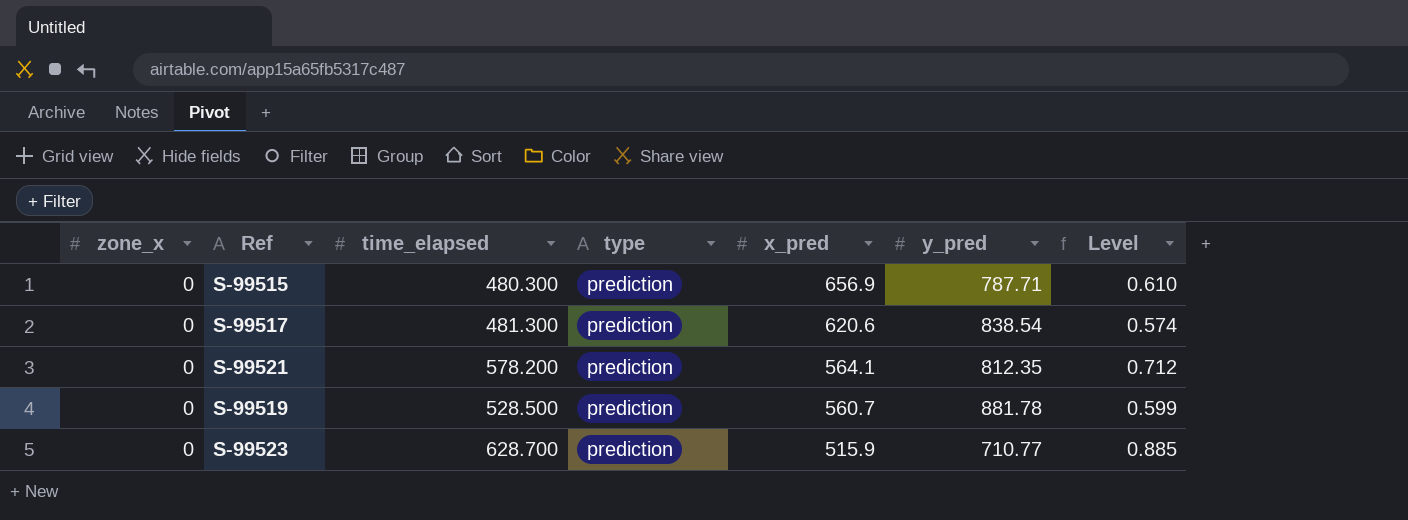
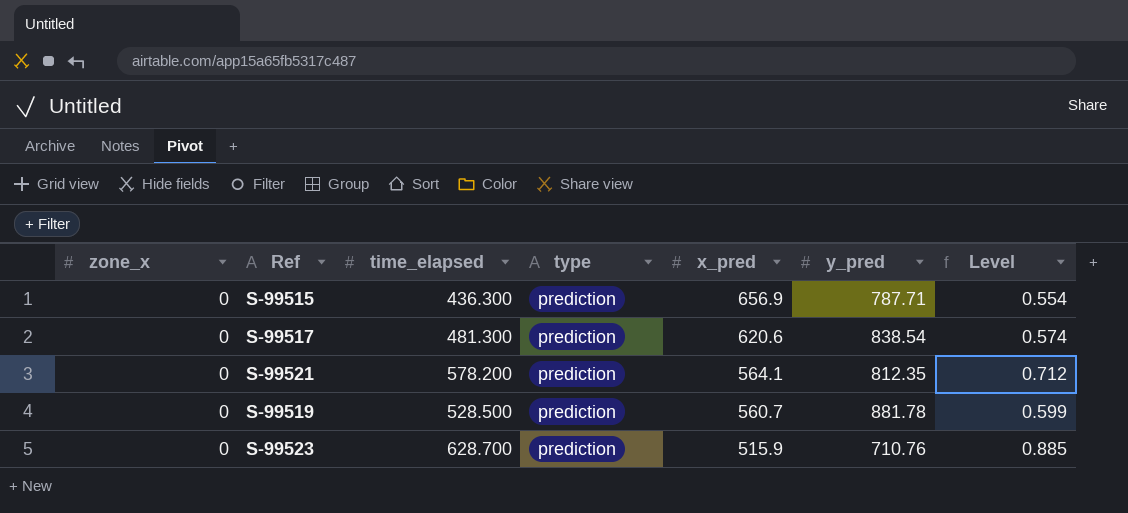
S-99515 | time_elapsed: 480.300 -> 436.300
S-99515 | Level: 0.610 -> 0.554
S-99523 | y_pred: 710.77 -> 710.76

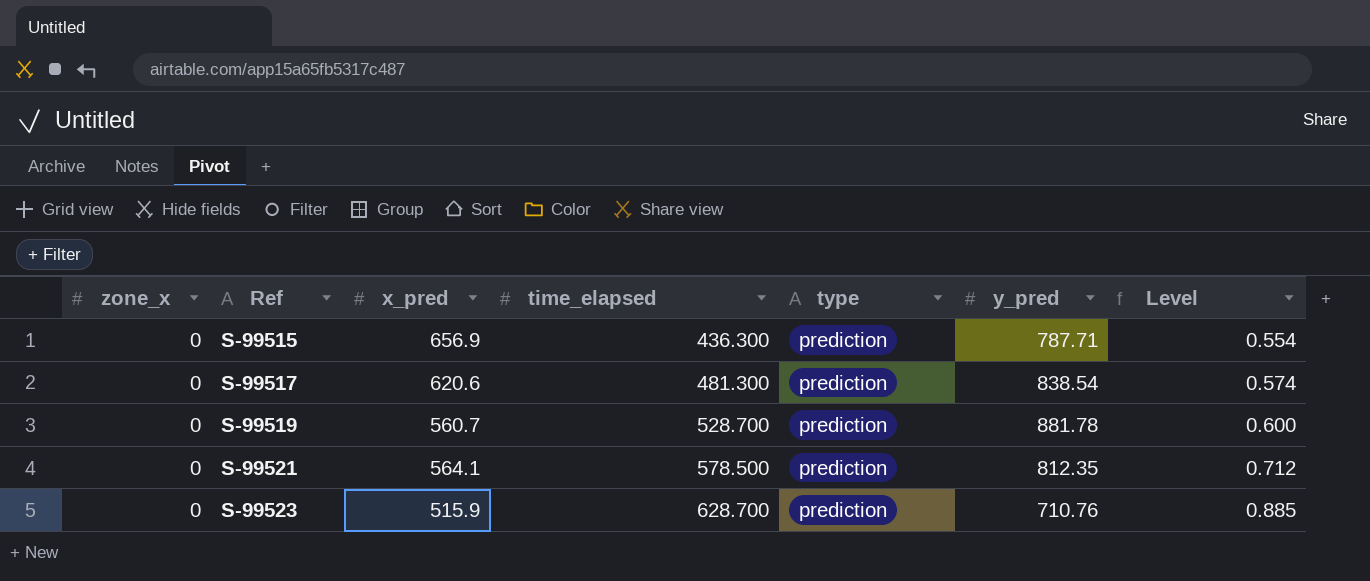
row order: x_pred descending -> Ref ascending
column x_pred | position: 5 -> 3
S-99519 | time_elapsed: 528.500 -> 528.700
S-99519 | Level: 0.599 -> 0.600
S-99521 | time_elapsed: 578.200 -> 578.500

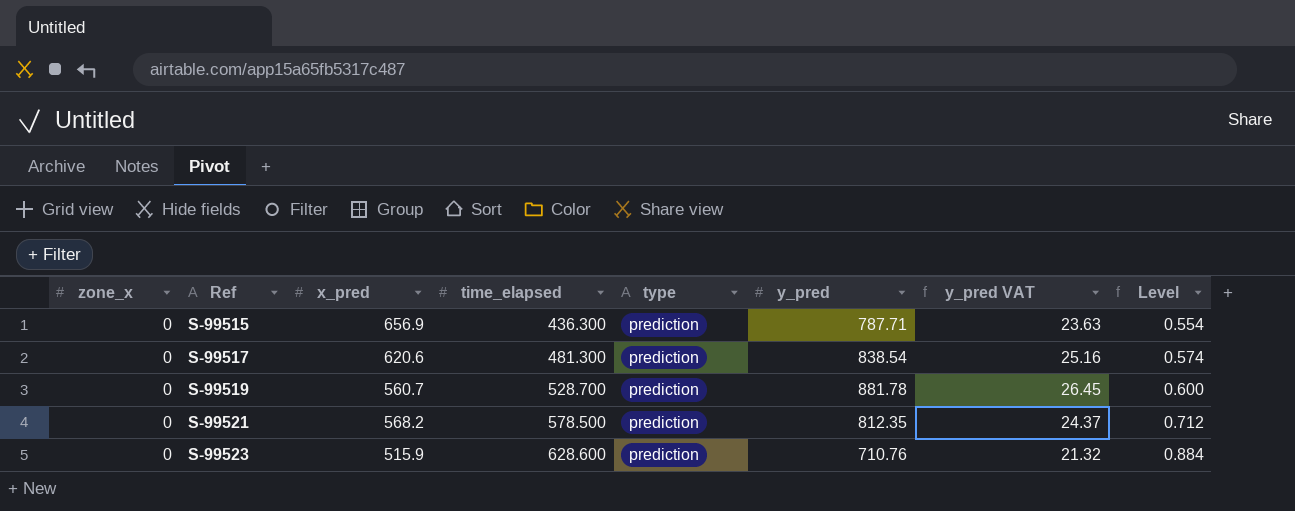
column y_pred VAT | formula: none -> [y_pred] * 0.03
S-99521 | x_pred: 564.1 -> 568.2
S-99523 | time_elapsed: 628.700 -> 628.600
S-99523 | Level: 0.885 -> 0.884

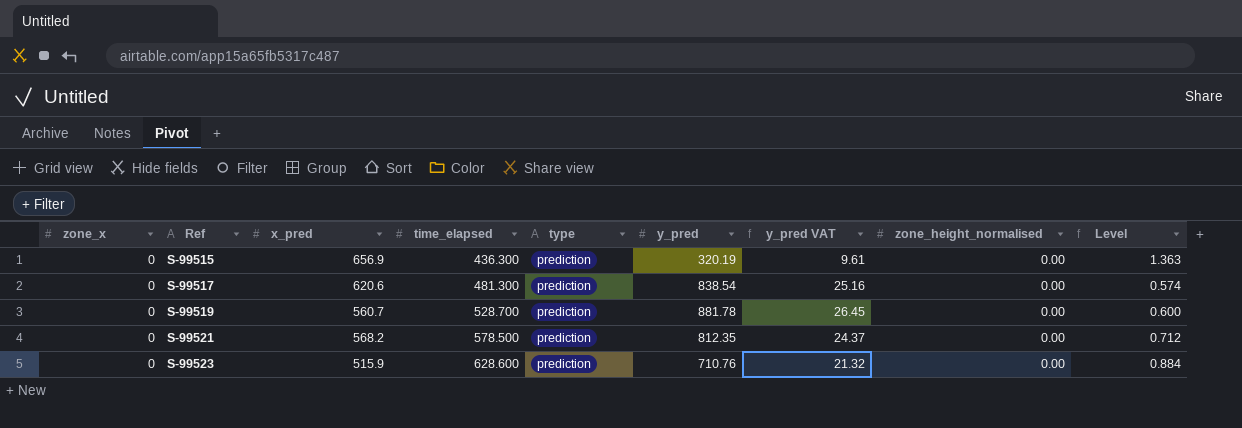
column zone_height_normalised | position: none -> 8
S-99515 | y_pred: 787.71 -> 320.19
S-99515 | y_pred VAT: 23.63 -> 9.61
S-99515 | Level: 0.554 -> 1.363

